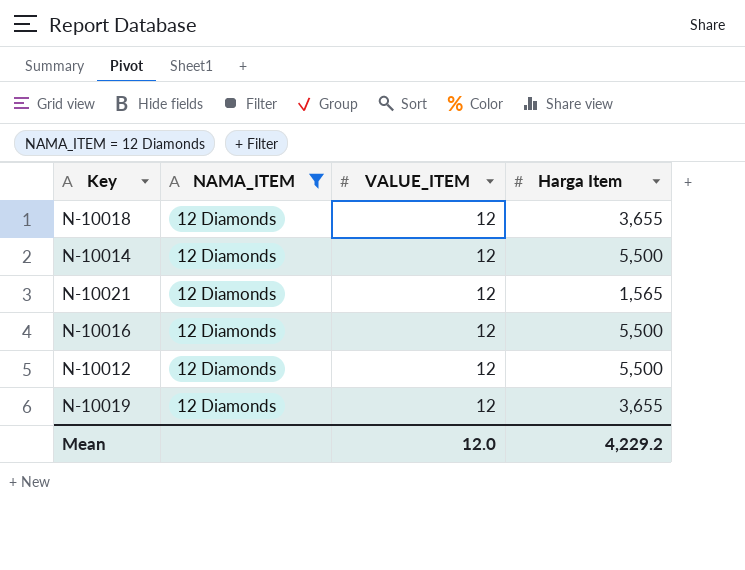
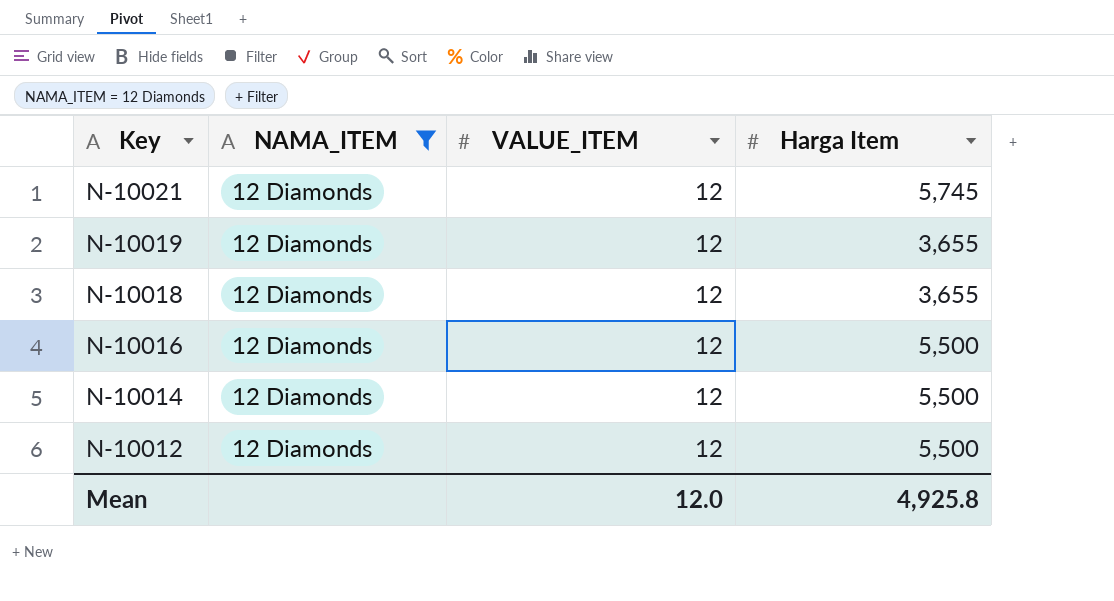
row order: none -> Key descending
N-10021 | Harga Item: 1,565 -> 5,745
Mean | Harga Item: 4,229.2 -> 4,925.8

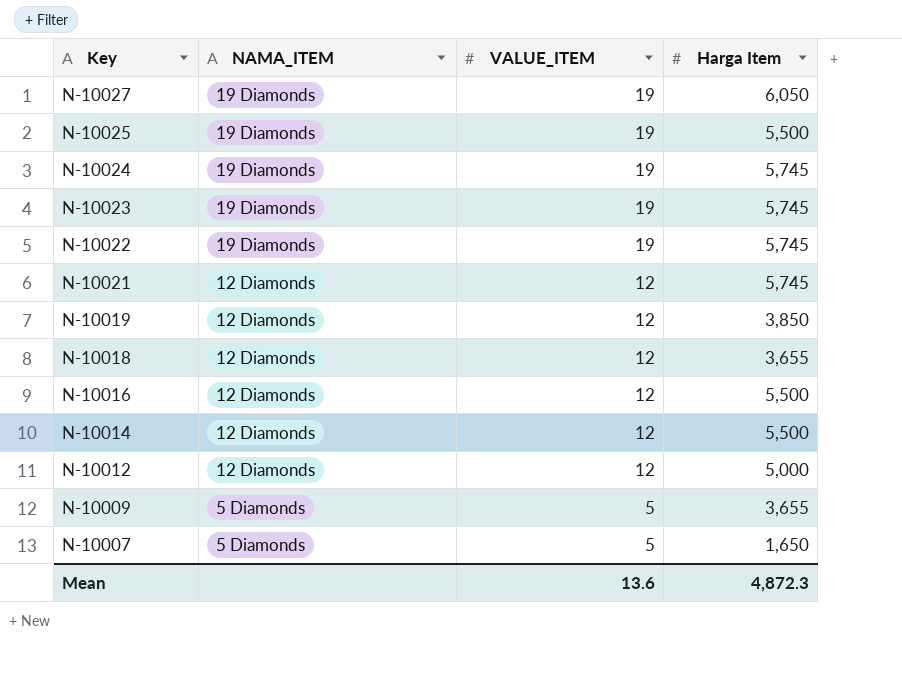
filter: NAMA_ITEM = 12 Diamonds -> none
N-10019 | Harga Item: 3,655 -> 3,850
N-10012 | Harga Item: 5,500 -> 5,000
Mean | VALUE_ITEM: 12.0 -> 13.6
Mean | Harga Item: 4,925.8 -> 4,872.3

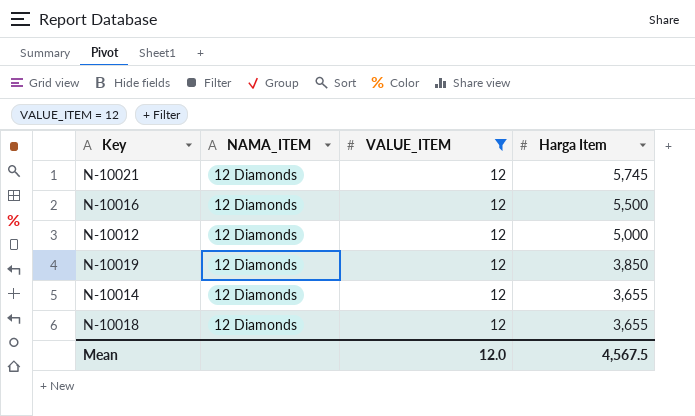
filter: none -> VALUE_ITEM = 12
row order: Key descending -> Harga Item descending
N-10014 | Harga Item: 5,500 -> 3,655
Mean | VALUE_ITEM: 13.6 -> 12.0
Mean | Harga Item: 4,872.3 -> 4,567.5

